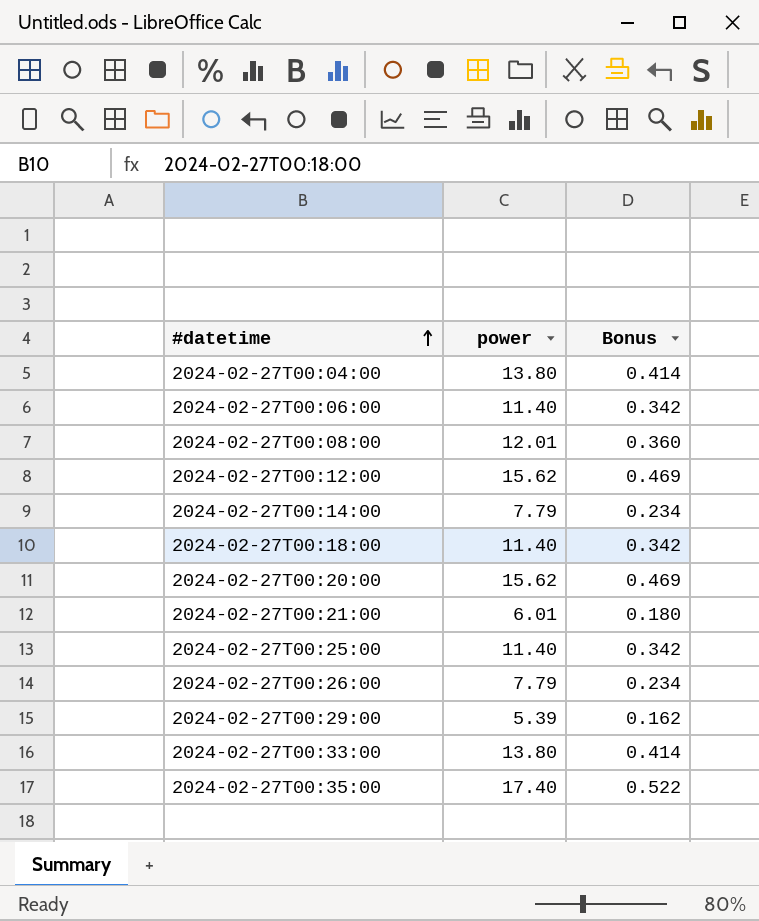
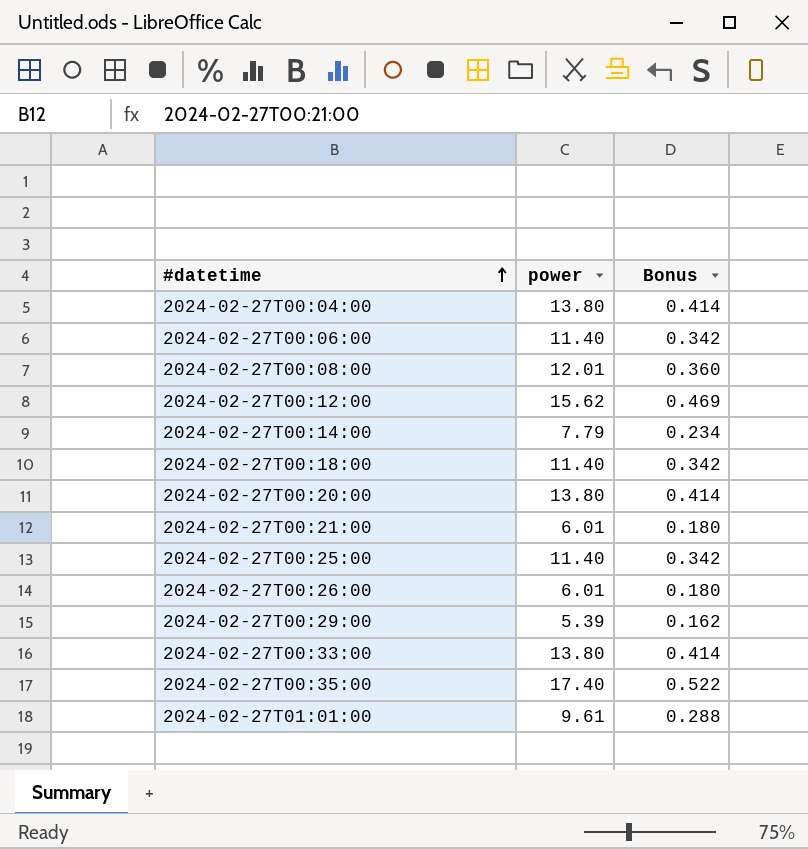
2024-02-27T00:20:00 | power: 15.62 -> 13.80
2024-02-27T00:20:00 | Bonus: 0.469 -> 0.414
2024-02-27T00:26:00 | power: 7.79 -> 6.01
2024-02-27T00:26:00 | Bonus: 0.234 -> 0.180
row 2024-02-27T01:01:00: none -> 9.61 | 0.288

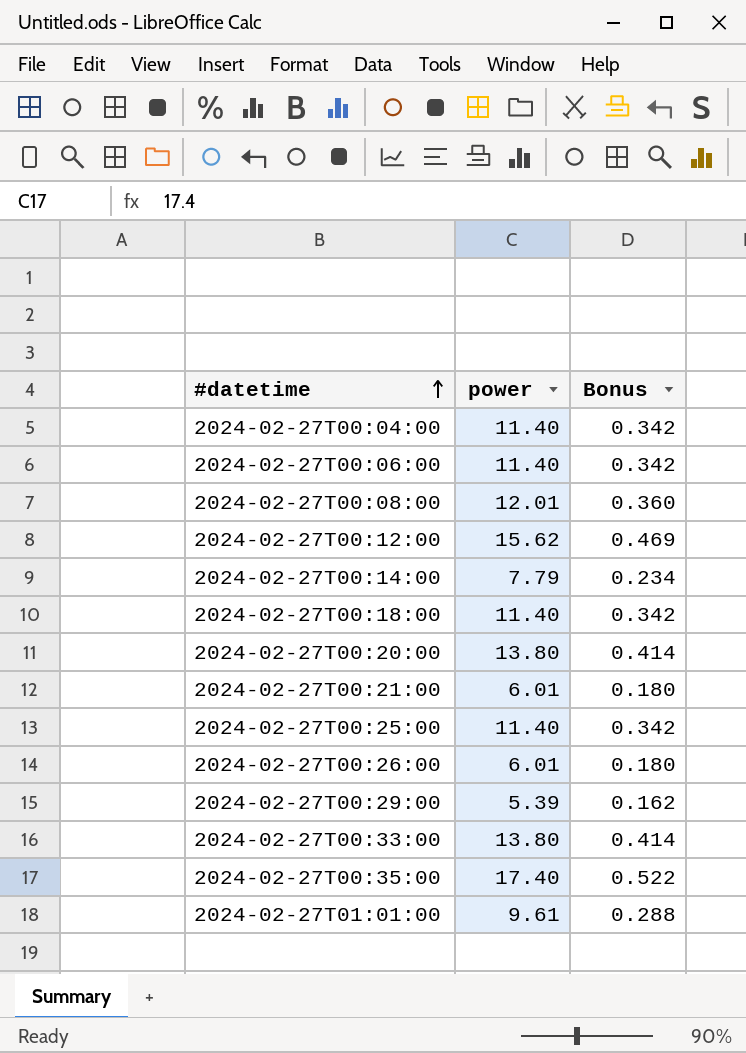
2024-02-27T00:04:00 | power: 13.80 -> 11.40
2024-02-27T00:04:00 | Bonus: 0.414 -> 0.342

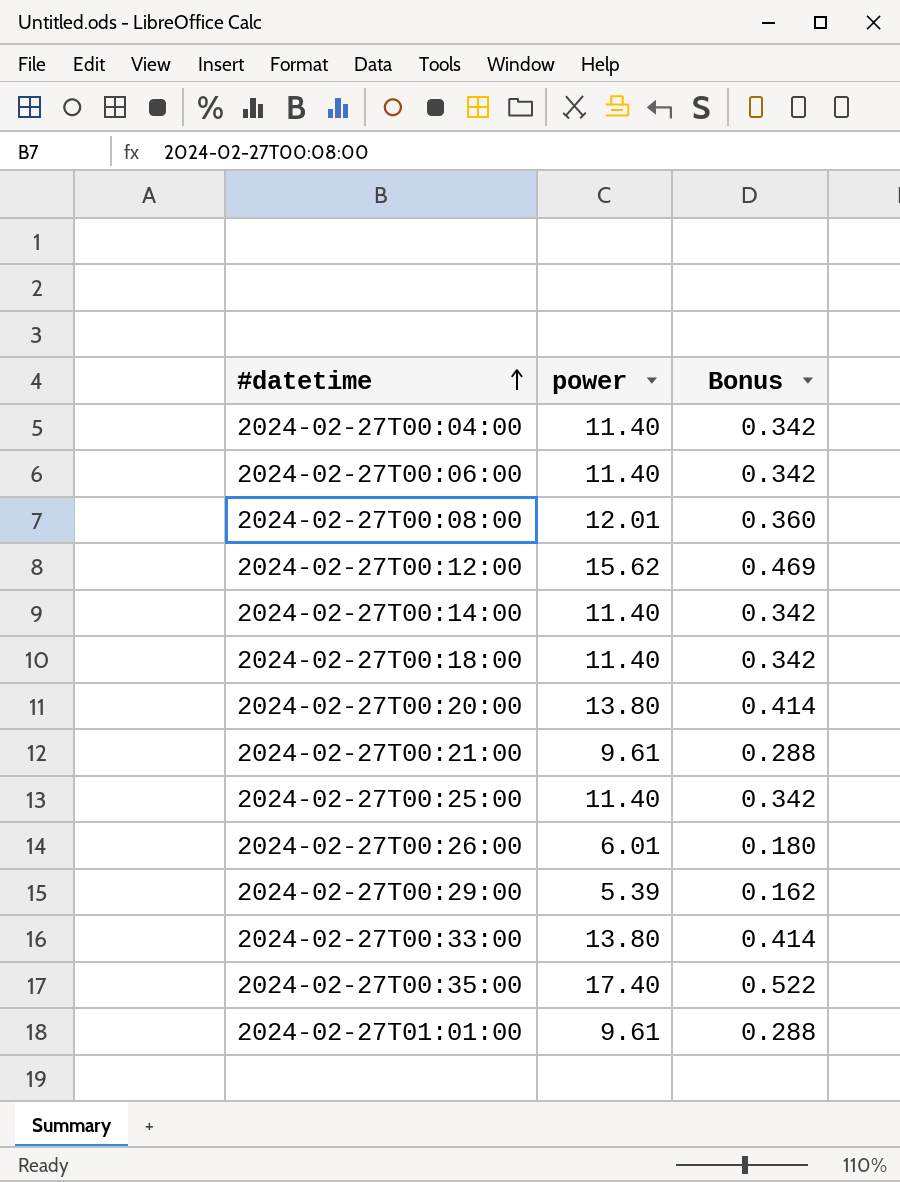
2024-02-27T00:14:00 | power: 7.79 -> 11.40
2024-02-27T00:14:00 | Bonus: 0.234 -> 0.342
2024-02-27T00:21:00 | power: 6.01 -> 9.61
2024-02-27T00:21:00 | Bonus: 0.180 -> 0.288

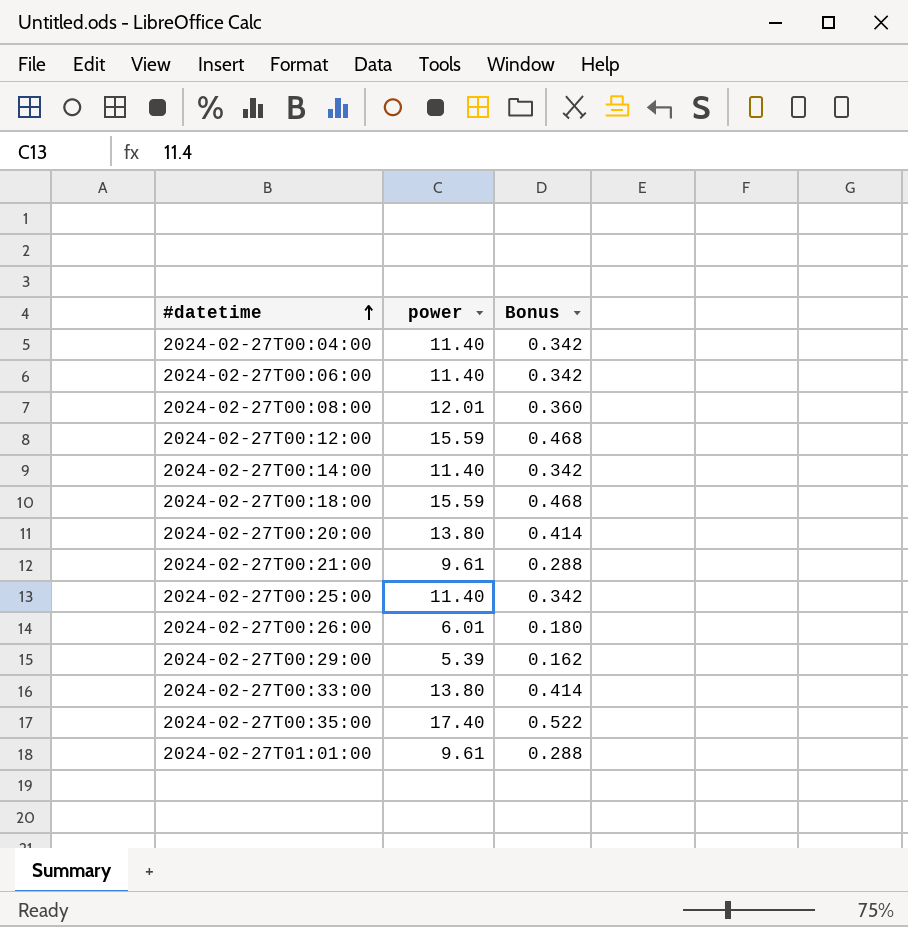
2024-02-27T00:12:00 | power: 15.62 -> 15.59
2024-02-27T00:12:00 | Bonus: 0.469 -> 0.468
2024-02-27T00:18:00 | power: 11.40 -> 15.59
2024-02-27T00:18:00 | Bonus: 0.342 -> 0.468

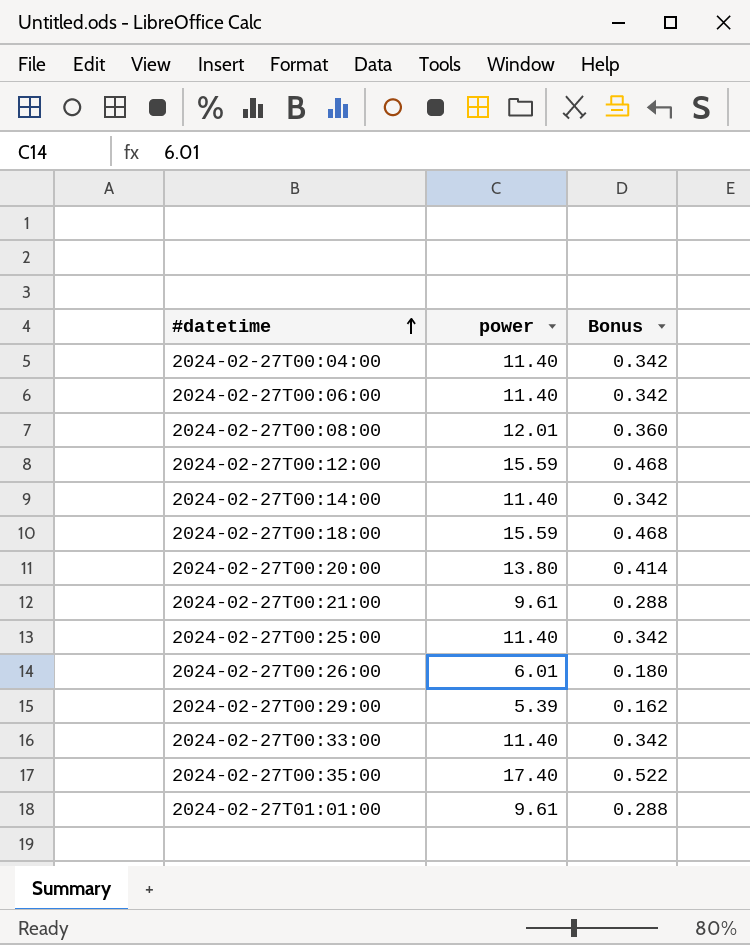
2024-02-27T00:33:00 | power: 13.80 -> 11.40
2024-02-27T00:33:00 | Bonus: 0.414 -> 0.342

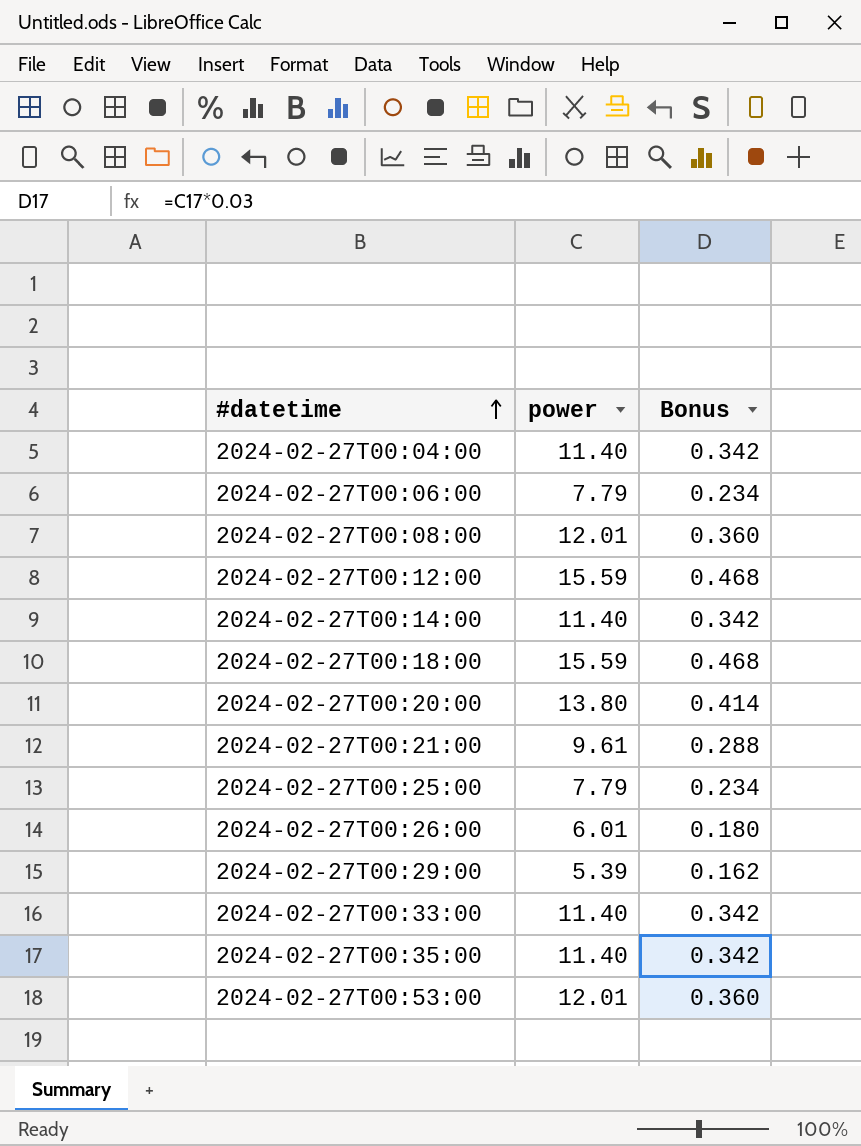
row 2024-02-27T01:01:00: 9.61 | 0.288 -> none
2024-02-27T00:06:00 | power: 11.40 -> 7.79
2024-02-27T00:06:00 | Bonus: 0.342 -> 0.234
2024-02-27T00:25:00 | power: 11.40 -> 7.79
2024-02-27T00:25:00 | Bonus: 0.342 -> 0.234
2024-02-27T00:35:00 | power: 17.40 -> 11.40
2024-02-27T00:35:00 | Bonus: 0.522 -> 0.342
row 2024-02-27T00:53:00: none -> 12.01 | 0.360

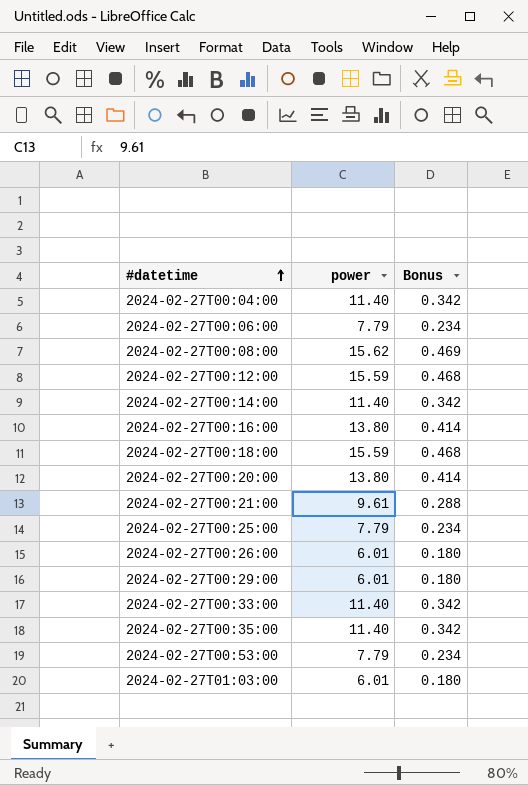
2024-02-27T00:08:00 | power: 12.01 -> 15.62
2024-02-27T00:08:00 | Bonus: 0.360 -> 0.469
row 2024-02-27T00:16:00: none -> 13.80 | 0.414
2024-02-27T00:29:00 | power: 5.39 -> 6.01
2024-02-27T00:29:00 | Bonus: 0.162 -> 0.180
2024-02-27T00:53:00 | power: 12.01 -> 7.79
2024-02-27T00:53:00 | Bonus: 0.360 -> 0.234
row 2024-02-27T01:03:00: none -> 6.01 | 0.180

